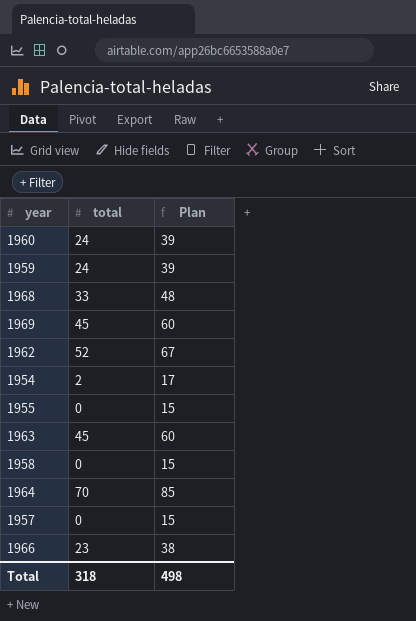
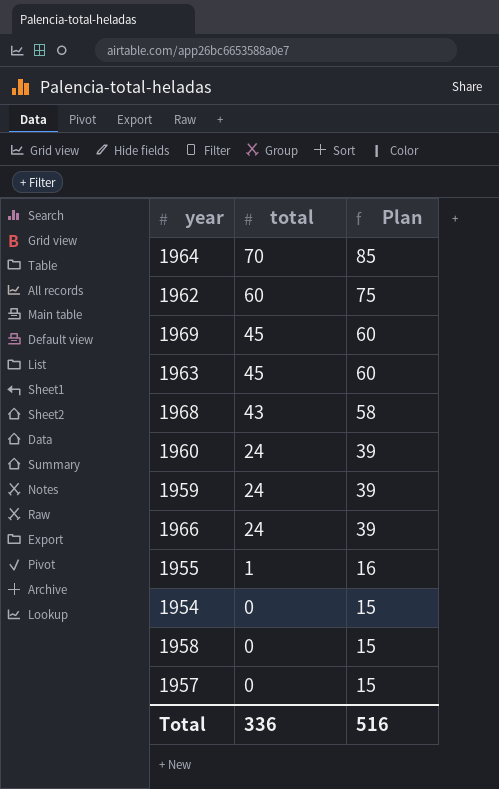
row order: none -> total descending
1962 | total: 52 -> 60
1962 | Plan: 67 -> 75
1968 | total: 33 -> 43
1968 | Plan: 48 -> 58
1966 | total: 23 -> 24
1966 | Plan: 38 -> 39
1955 | total: 0 -> 1
1955 | Plan: 15 -> 16
1954 | total: 2 -> 0
1954 | Plan: 17 -> 15
Total | total: 318 -> 336
Total | Plan: 498 -> 516

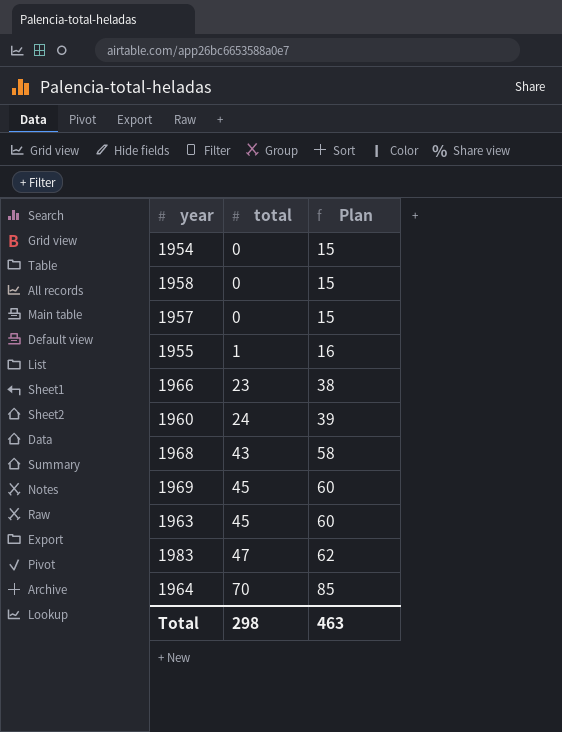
row order: total descending -> total ascending
row 1962: 60 | 75 -> none
row 1959: 24 | 39 -> none
1966 | total: 24 -> 23
1966 | Plan: 39 -> 38
row 1983: none -> 47 | 62
Total | total: 336 -> 298
Total | Plan: 516 -> 463

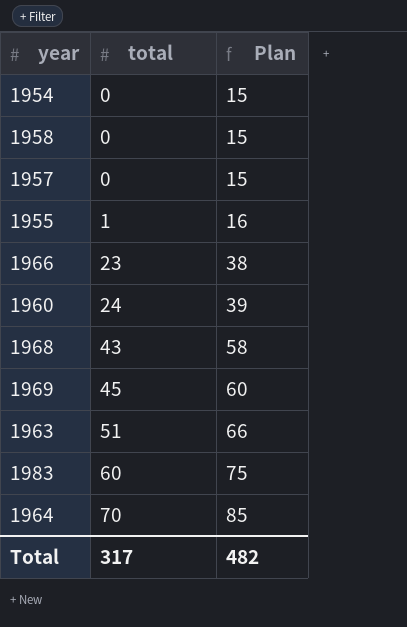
1963 | total: 45 -> 51
1963 | Plan: 60 -> 66
1983 | total: 47 -> 60
1983 | Plan: 62 -> 75
Total | total: 298 -> 317
Total | Plan: 463 -> 482

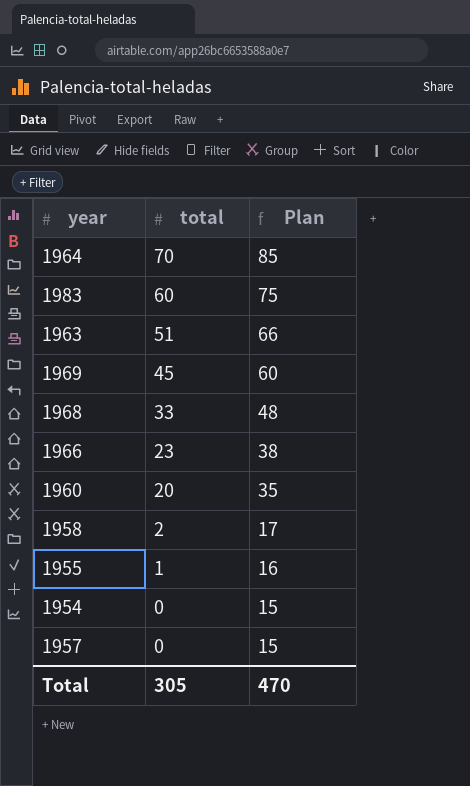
row order: total ascending -> total descending
1968 | total: 43 -> 33
1968 | Plan: 58 -> 48
1960 | total: 24 -> 20
1960 | Plan: 39 -> 35
1958 | total: 0 -> 2
1958 | Plan: 15 -> 17
Total | total: 317 -> 305
Total | Plan: 482 -> 470

